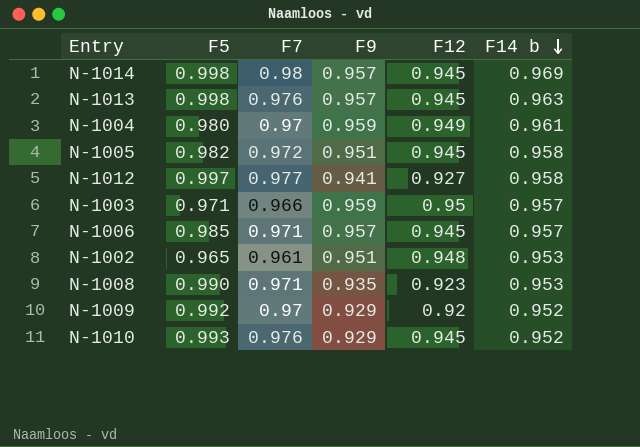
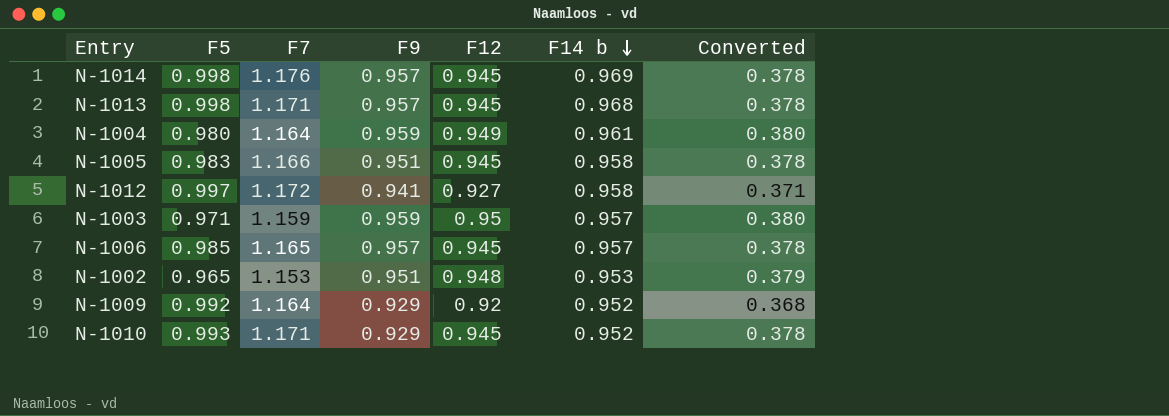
column Converted | formula: none -> [F12] * 0.4
row N-1008: 0.990 | 0.971 | 0.935 | 0.923 | 0.953 -> none
N-1014 | F7: 0.98 -> 1.176
N-1013 | F7: 0.976 -> 1.171
N-1013 | F14 b: 0.963 -> 0.968
N-1004 | F7: 0.97 -> 1.164
N-1005 | F5: 0.982 -> 0.983
N-1005 | F7: 0.972 -> 1.166
N-1012 | F7: 0.977 -> 1.172
N-1003 | F7: 0.966 -> 1.159
N-1006 | F7: 0.971 -> 1.165
N-1002 | F7: 0.961 -> 1.153
N-1009 | F7: 0.97 -> 1.164
N-1010 | F7: 0.976 -> 1.171

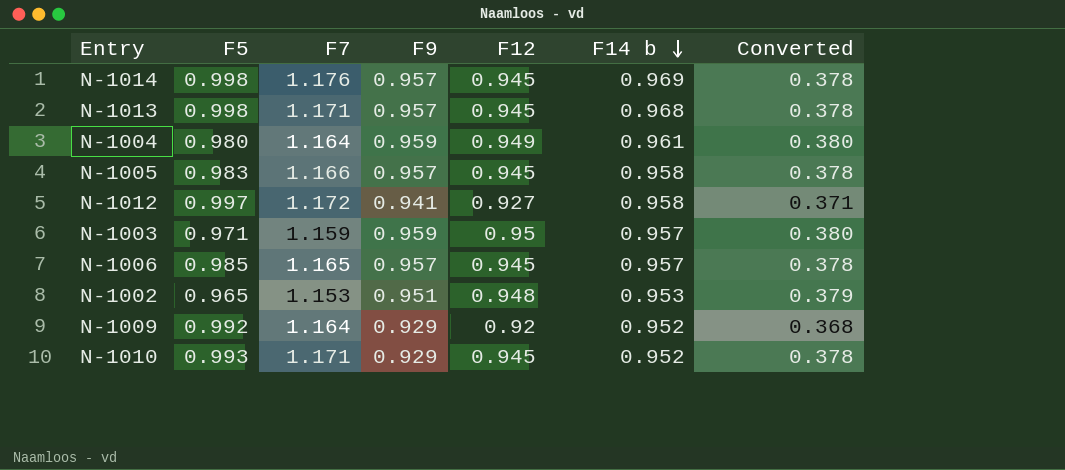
N-1005 | F9: 0.951 -> 0.957

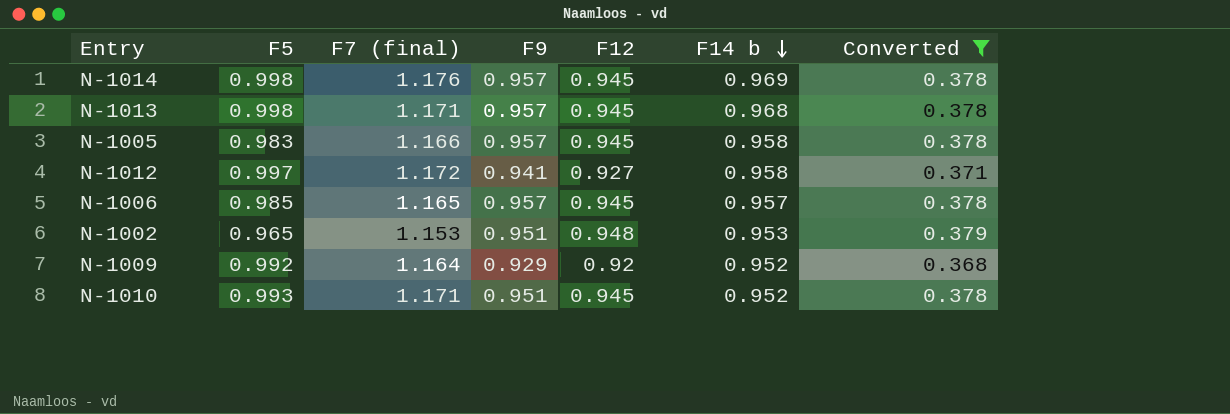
filter: none -> Converted != 0.380
column name: F7 -> F7 (final)
N-1010 | F9: 0.929 -> 0.951

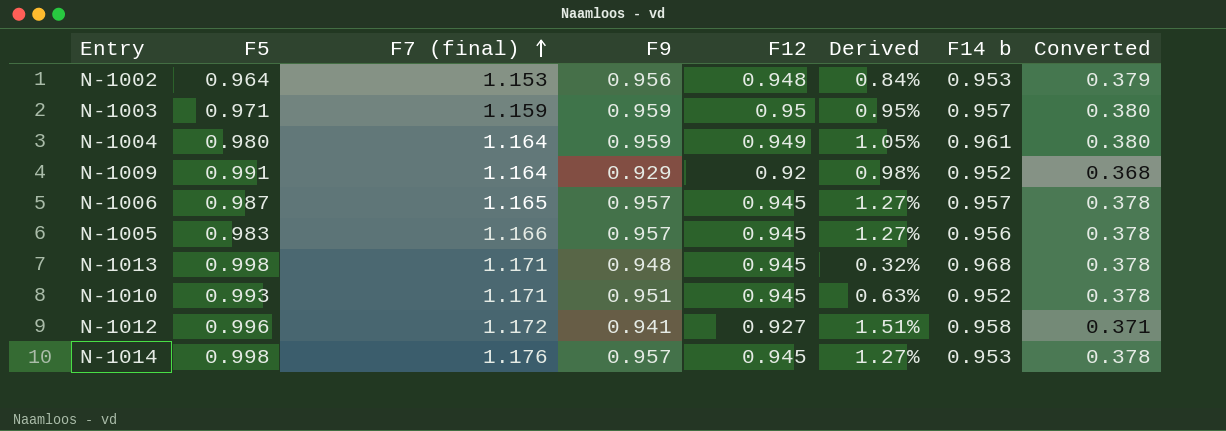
filter: Converted != 0.380 -> none
row order: F14 b descending -> F7 (final) ascending
column Derived | formula: none -> ([F9] - [F12]) / [F12]
N-1002 | F5: 0.965 -> 0.964
N-1002 | F9: 0.951 -> 0.956
N-1009 | F5: 0.992 -> 0.991
N-1006 | F5: 0.985 -> 0.987
N-1005 | F14 b: 0.958 -> 0.956
N-1013 | F9: 0.957 -> 0.948
N-1012 | F5: 0.997 -> 0.996
N-1014 | F14 b: 0.969 -> 0.953

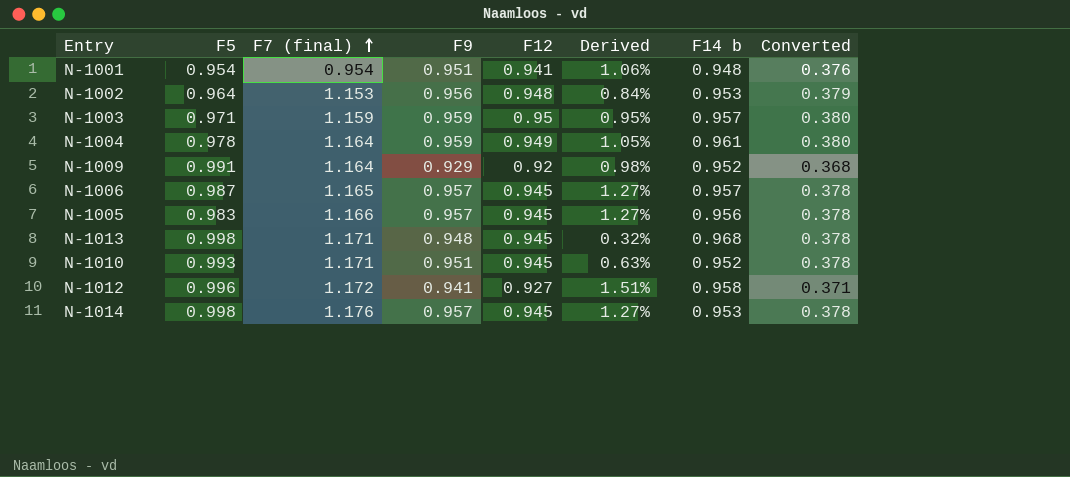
row N-1001: none -> 0.954 | 0.954 | 0.951 | 0.941 | 1.06% | 0.948 | 0.376
N-1004 | F5: 0.980 -> 0.978

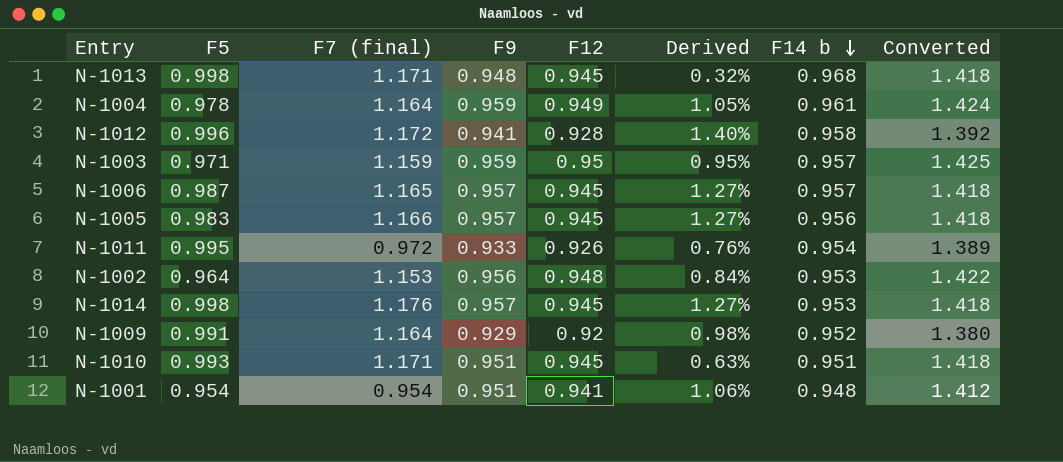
row order: F7 (final) ascending -> F14 b descending
column Converted | formula: [F12] * 0.4 -> [F12] * 1.5
N-1012 | F12: 0.927 -> 0.928
N-1012 | Derived: 1.51% -> 1.40%
row N-1011: none -> 0.995 | 0.972 | 0.933 | 0.926 | 0.76% | 0.954 | 1.389
N-1010 | F14 b: 0.952 -> 0.951

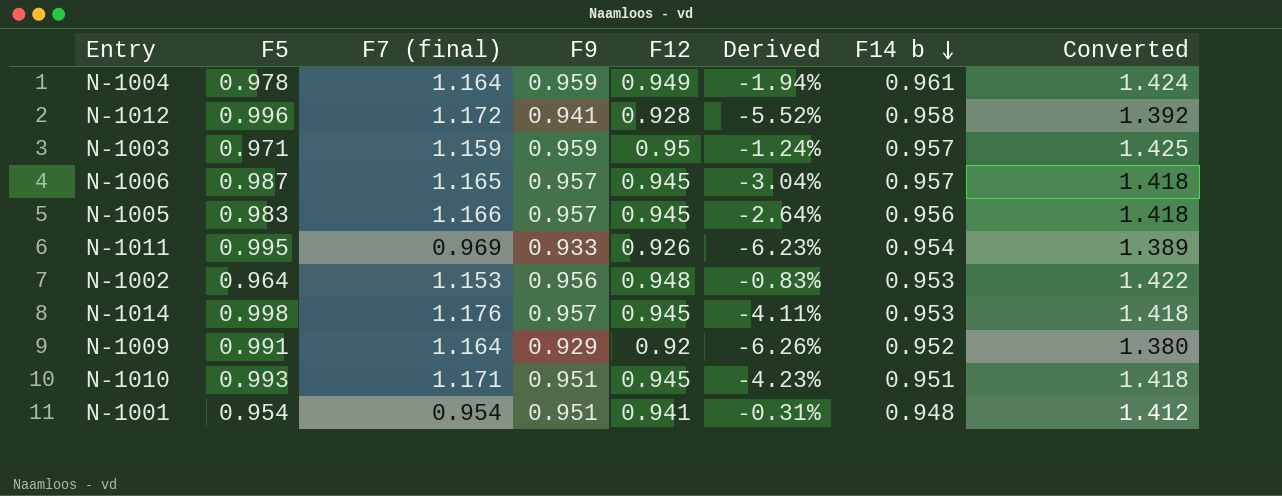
column Derived | formula: ([F9] - [F12]) / [F12] -> ([F9] - [F5]) / [F5]
row N-1013: 0.998 | 1.171 | 0.948 | 0.945 | 0.32% | 0.968 | 1.418 -> none
N-1011 | F7 (final): 0.972 -> 0.969

